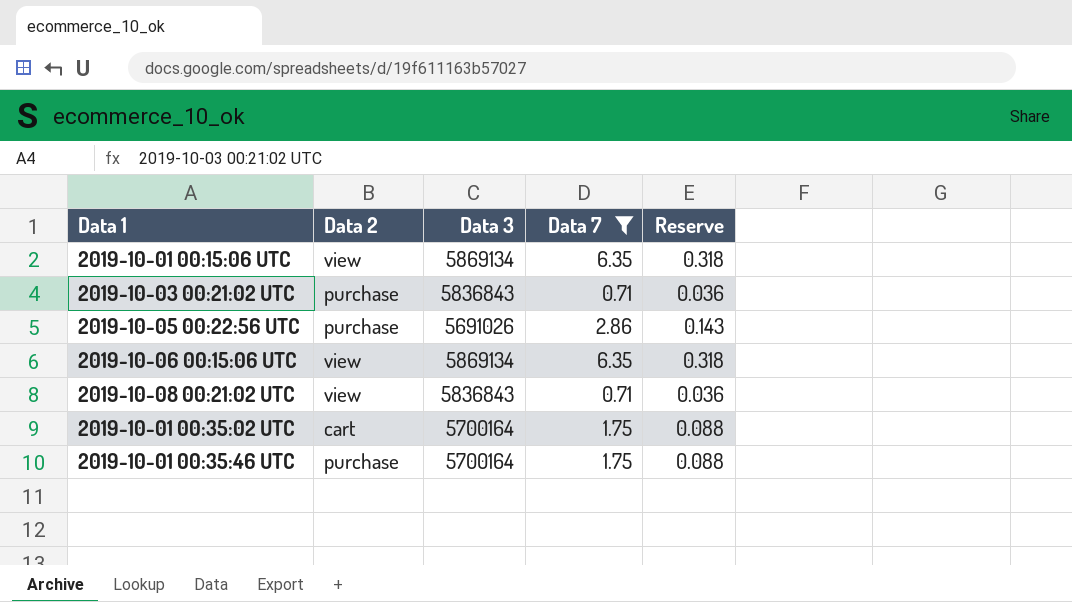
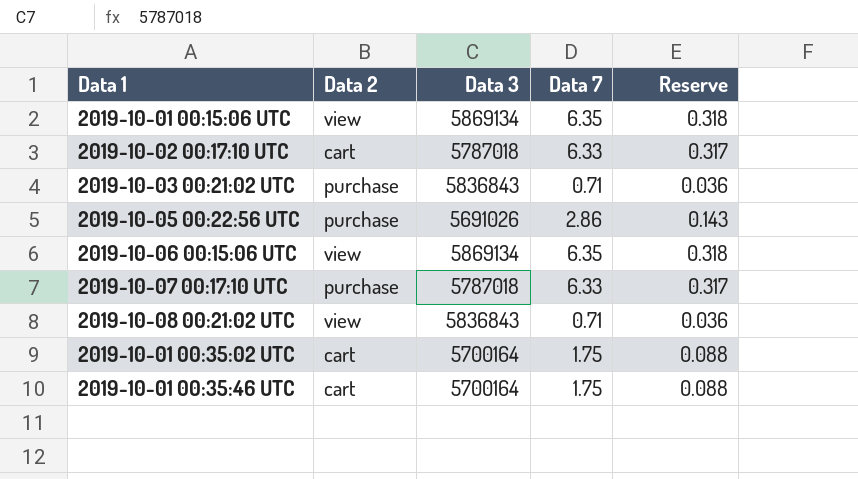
filter: Data 7 != 6.33 -> none
2019-10-01 00:35:46 UTC | Data 2: purchase -> cart

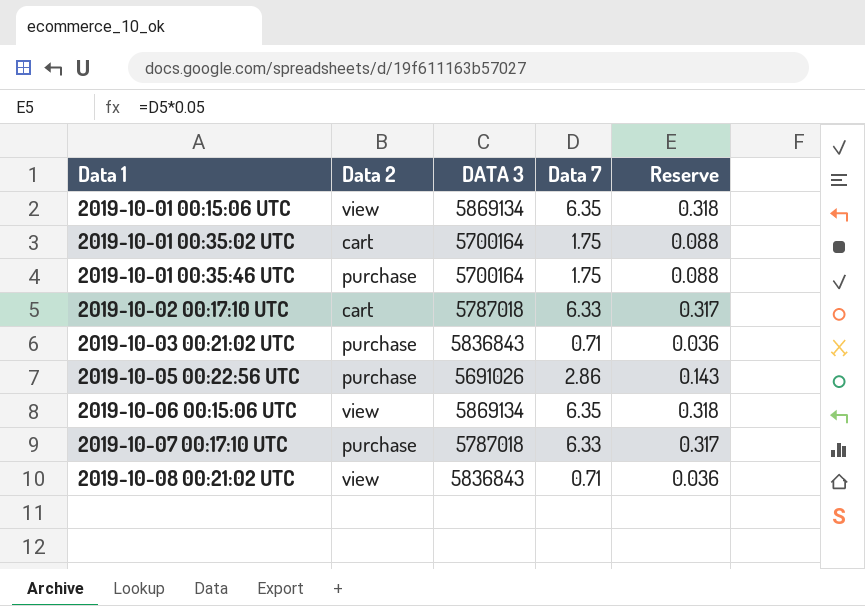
row order: none -> Data 1 ascending
column name: Data 3 -> DATA 3
2019-10-01 00:35:46 UTC | Data 2: cart -> purchase

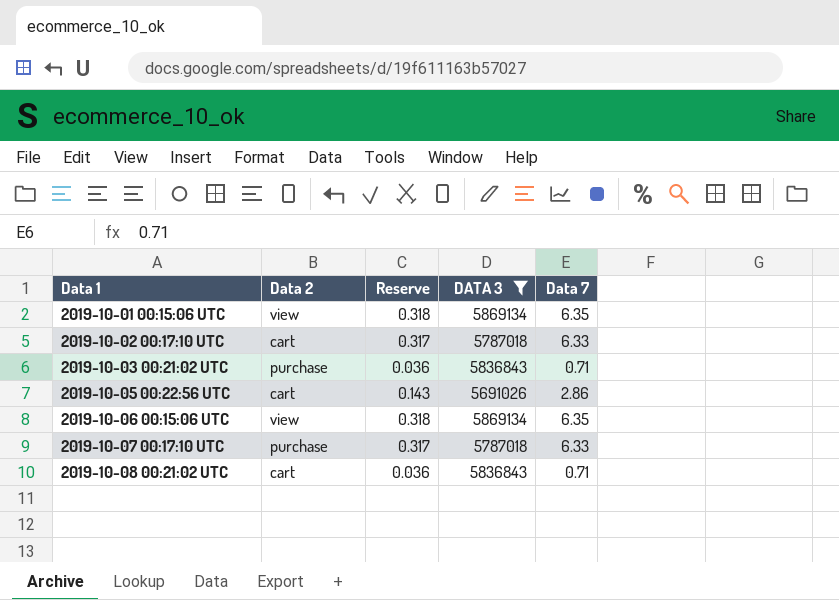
filter: none -> DATA 3 != 5700164
column Reserve | position: 5 -> 3
2019-10-05 00:22:56 UTC | Data 2: purchase -> cart
2019-10-08 00:21:02 UTC | Data 2: view -> cart

